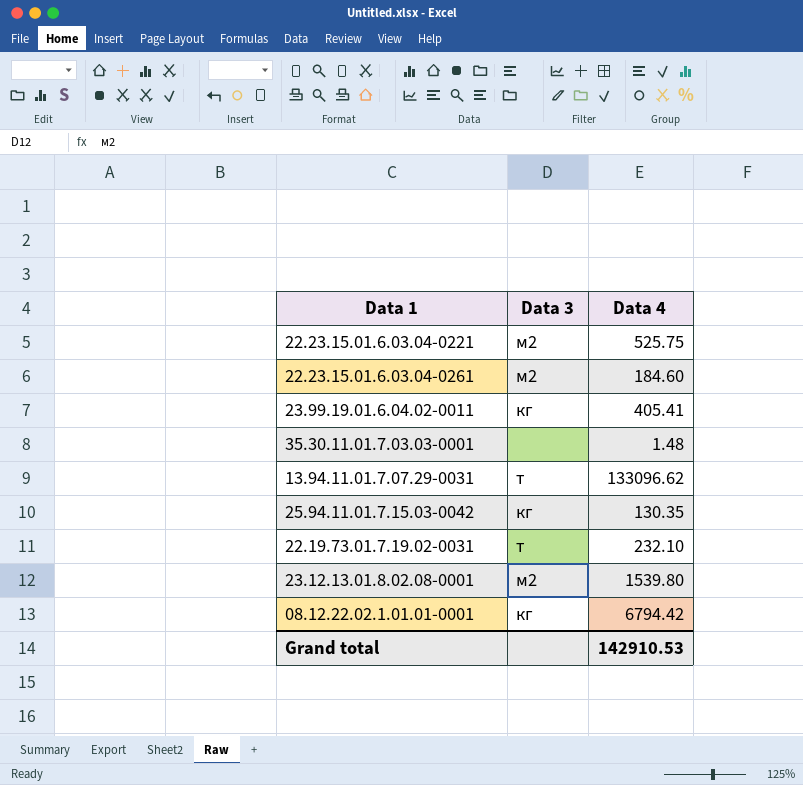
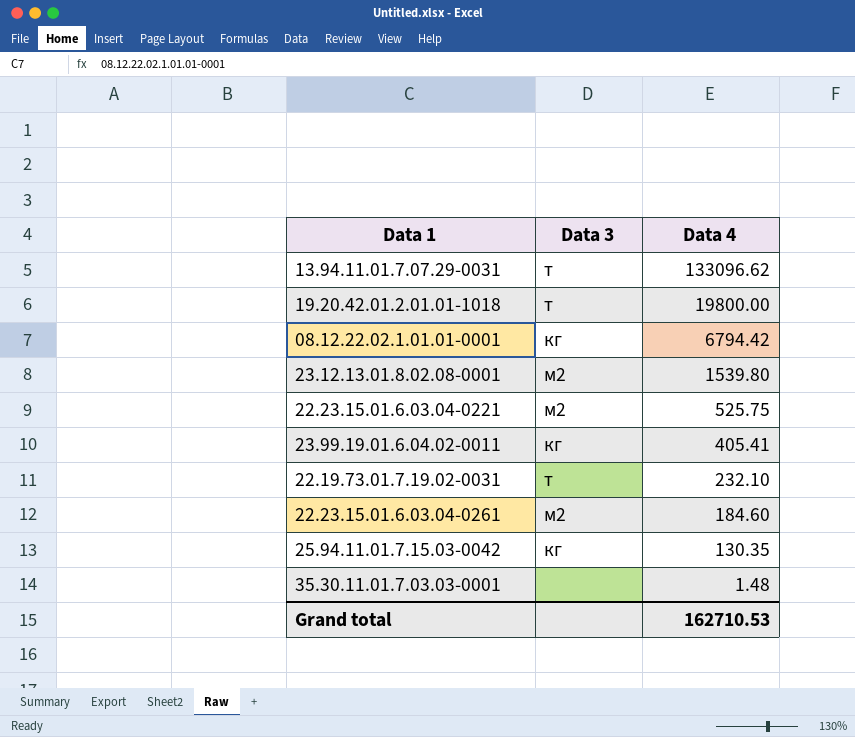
row order: none -> Data 4 descending
row 19.20.42.01.2.01.01-1018: none -> т | 19800.00
Grand total | Data 4: 142910.53 -> 162710.53

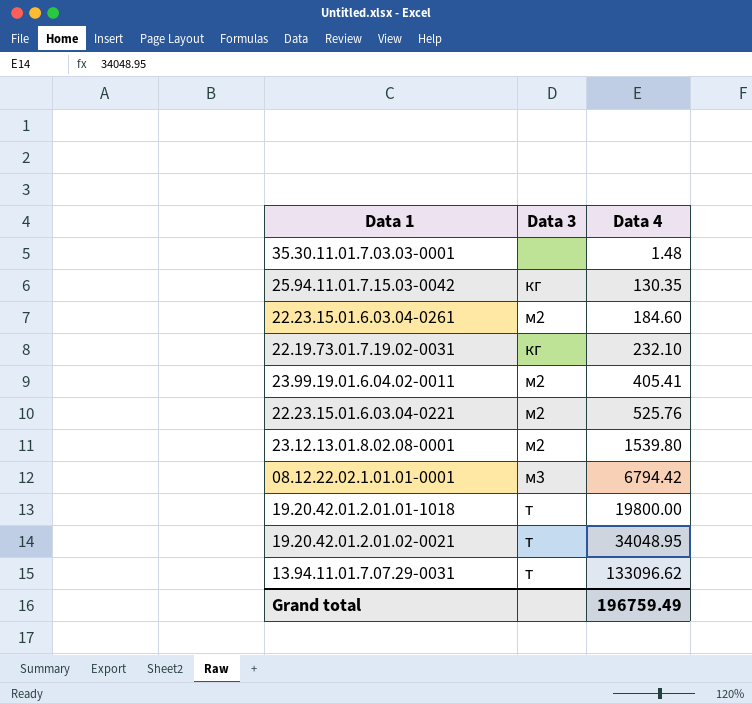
row order: Data 4 descending -> Data 4 ascending
22.19.73.01.7.19.02-0031 | Data 3: т -> кг
23.99.19.01.6.04.02-0011 | Data 3: кг -> м2
22.23.15.01.6.03.04-0221 | Data 4: 525.75 -> 525.76
08.12.22.02.1.01.01-0001 | Data 3: кг -> м3
row 19.20.42.01.2.01.02-0021: none -> т | 34048.95
Grand total | Data 4: 162710.53 -> 196759.49

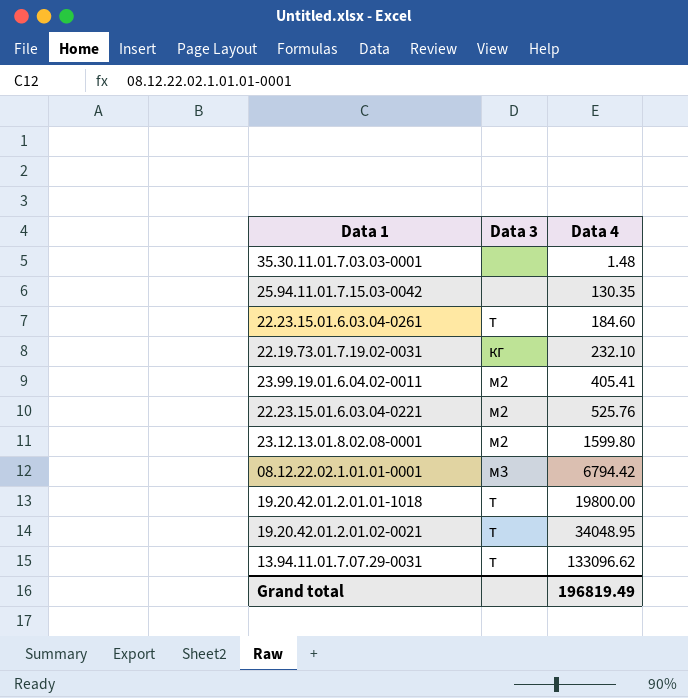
25.94.11.01.7.15.03-0042 | Data 3: кг -> none
22.23.15.01.6.03.04-0261 | Data 3: м2 -> т
23.12.13.01.8.02.08-0001 | Data 4: 1539.80 -> 1599.80
Grand total | Data 4: 196759.49 -> 196819.49

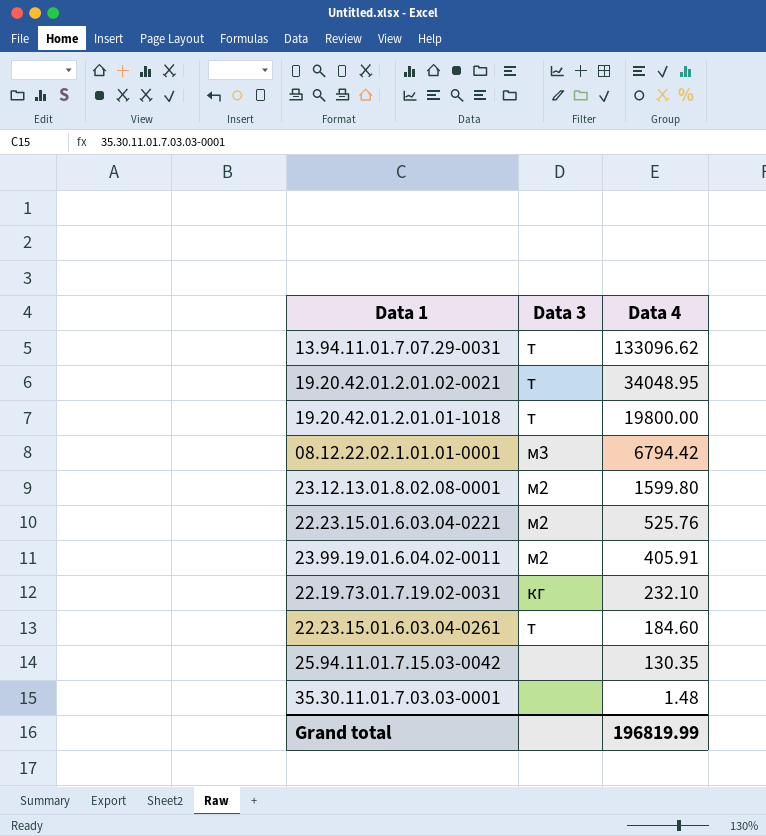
row order: Data 4 ascending -> Data 4 descending
23.99.19.01.6.04.02-0011 | Data 4: 405.41 -> 405.91
Grand total | Data 4: 196819.49 -> 196819.99

